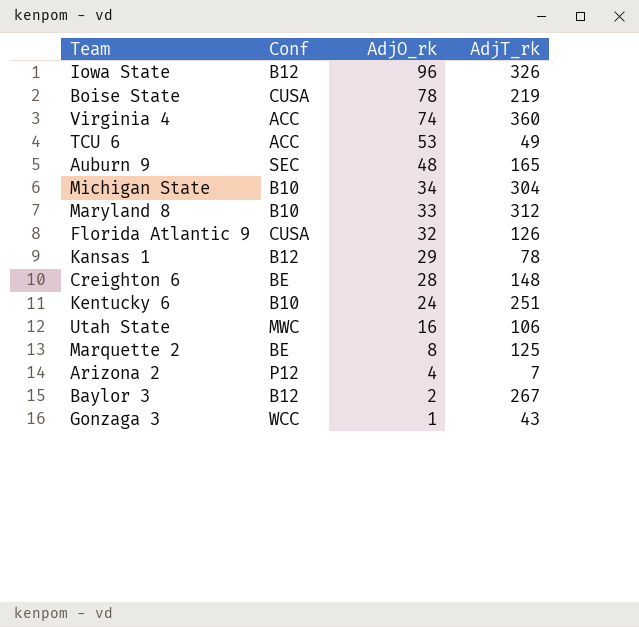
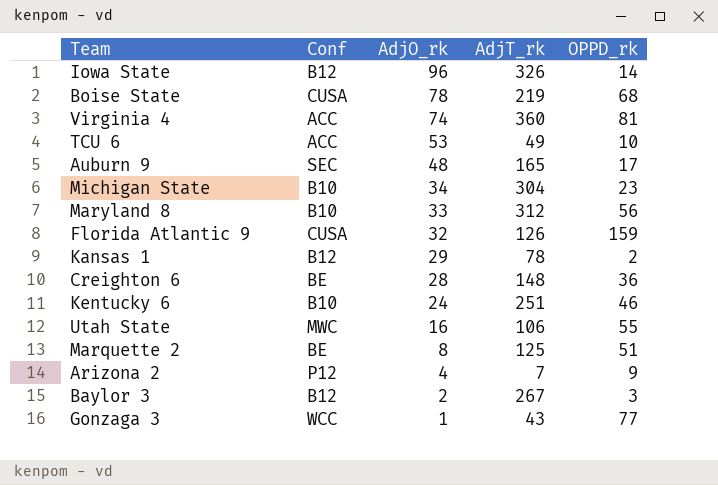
column OPPD_rk | position: none -> 5

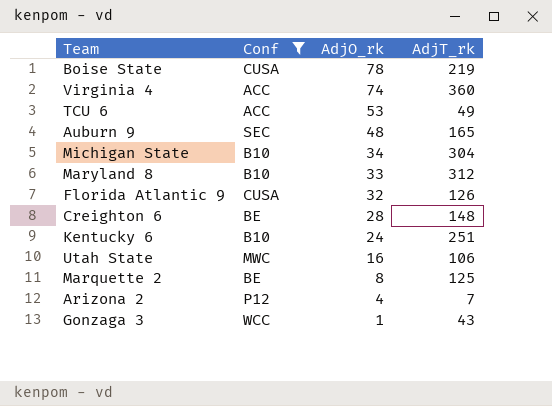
filter: none -> Conf != B12
column OPPD_rk | position: 5 -> none

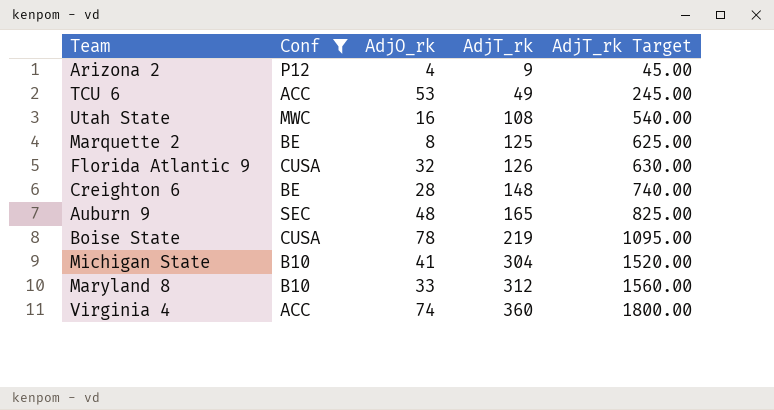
row order: AdjO_rk descending -> AdjT_rk ascending
column AdjT_rk Target | formula: none -> [AdjT_rk] * 5
row Kentucky 6: B10 | 24 | 251 -> none
row Gonzaga 3: WCC | 1 | 43 -> none
Arizona 2 | AdjT_rk: 7 -> 9
Utah State | AdjT_rk: 106 -> 108
Michigan State | AdjO_rk: 34 -> 41

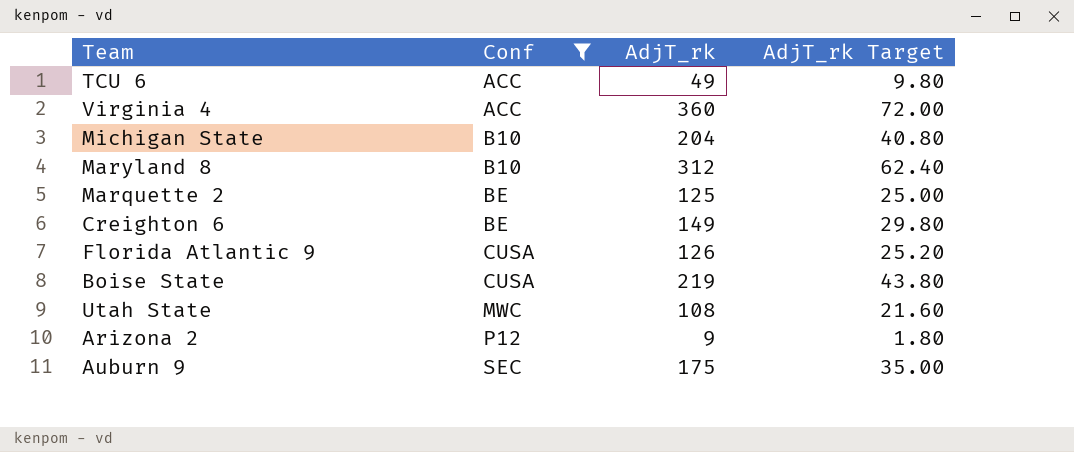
row order: AdjT_rk ascending -> Conf ascending
column AdjO_rk | position: 3 -> none
column AdjT_rk Target | formula: [AdjT_rk] * 5 -> [AdjT_rk] * 0.2
Michigan State | AdjT_rk: 304 -> 204
Creighton 6 | AdjT_rk: 148 -> 149
Auburn 9 | AdjT_rk: 165 -> 175

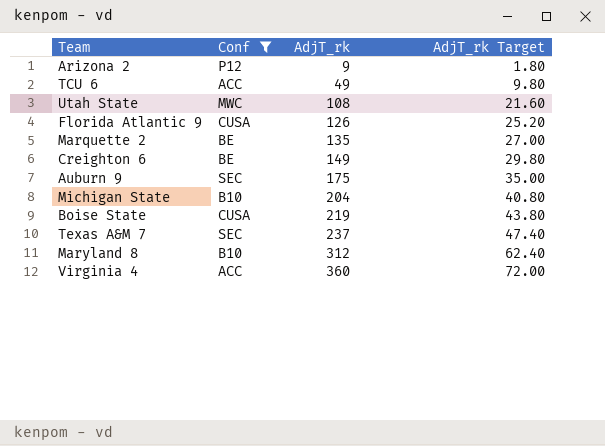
row order: Conf ascending -> AdjT_rk ascending
Marquette 2 | AdjT_rk: 125 -> 135
Marquette 2 | AdjT_rk Target: 25.00 -> 27.00
row Texas A&M 7: none -> SEC | 237 | 47.40

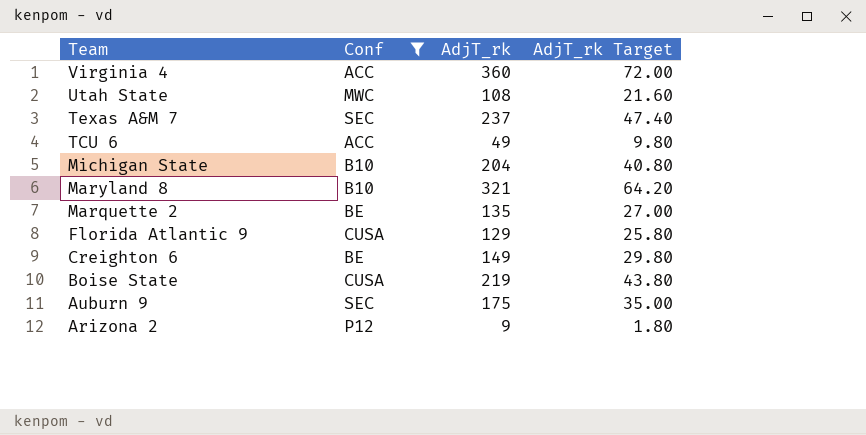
row order: AdjT_rk ascending -> Team descending
Maryland 8 | AdjT_rk: 312 -> 321
Maryland 8 | AdjT_rk Target: 62.40 -> 64.20
Florida Atlantic 9 | AdjT_rk: 126 -> 129
Florida Atlantic 9 | AdjT_rk Target: 25.20 -> 25.80

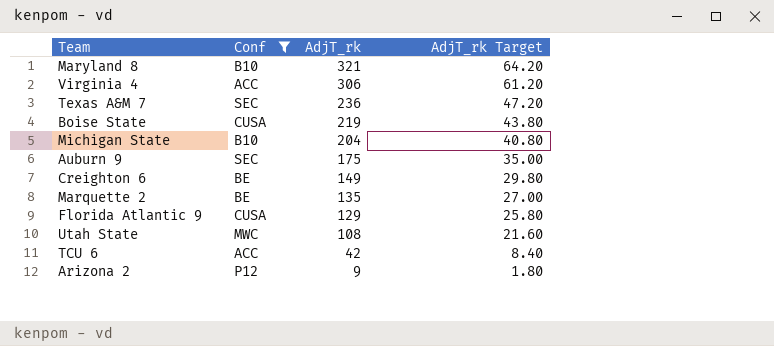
row order: Team descending -> AdjT_rk descending
Virginia 4 | AdjT_rk: 360 -> 306
Virginia 4 | AdjT_rk Target: 72.00 -> 61.20
Texas A&M 7 | AdjT_rk: 237 -> 236
Texas A&M 7 | AdjT_rk Target: 47.40 -> 47.20
TCU 6 | AdjT_rk: 49 -> 42
TCU 6 | AdjT_rk Target: 9.80 -> 8.40

